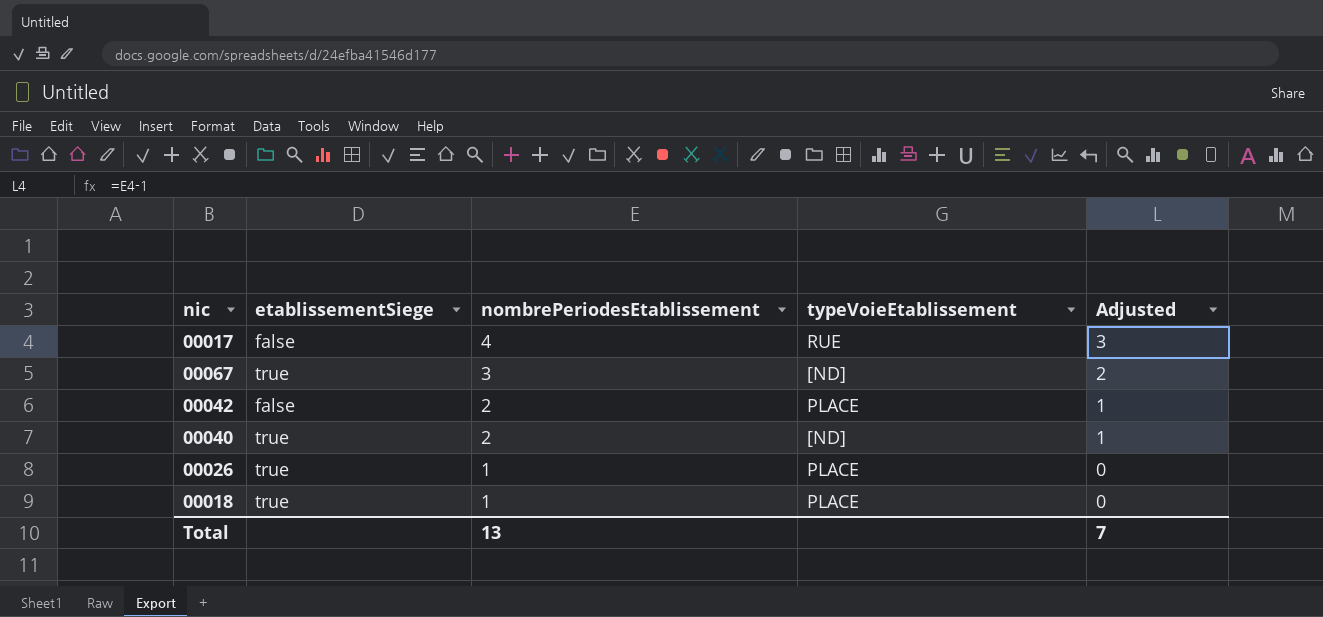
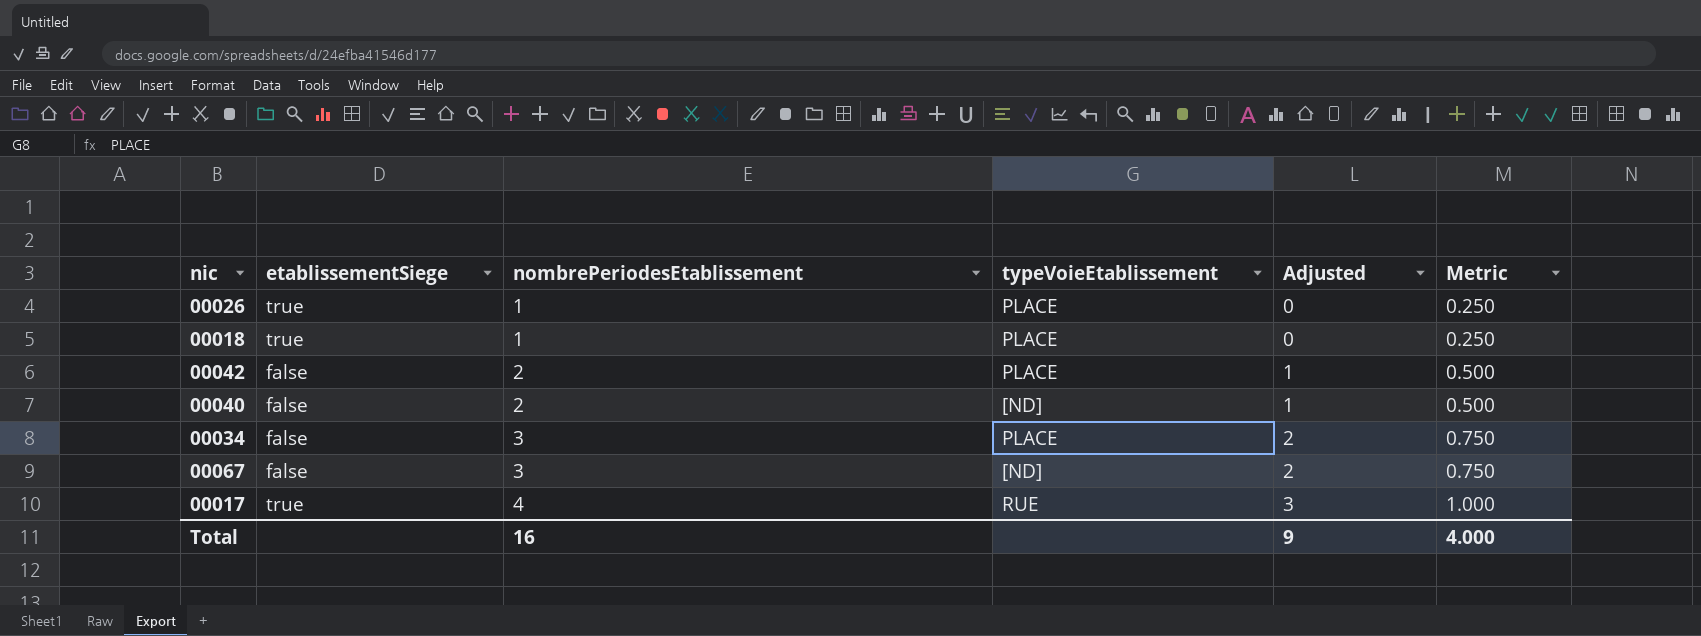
row order: nombrePeriodesEtablissement descending -> nombrePeriodesEtablissement ascending
column Metric | formula: none -> [nombrePeriodesEtablissement] * 0.25
00040 | etablissementSiege: true -> false
row 00034: none -> false | 3 | PLACE | 2 | 0.750
00067 | etablissementSiege: true -> false
00017 | etablissementSiege: false -> true
Total | nombrePeriodesEtablissement: 13 -> 16
Total | Adjusted: 7 -> 9

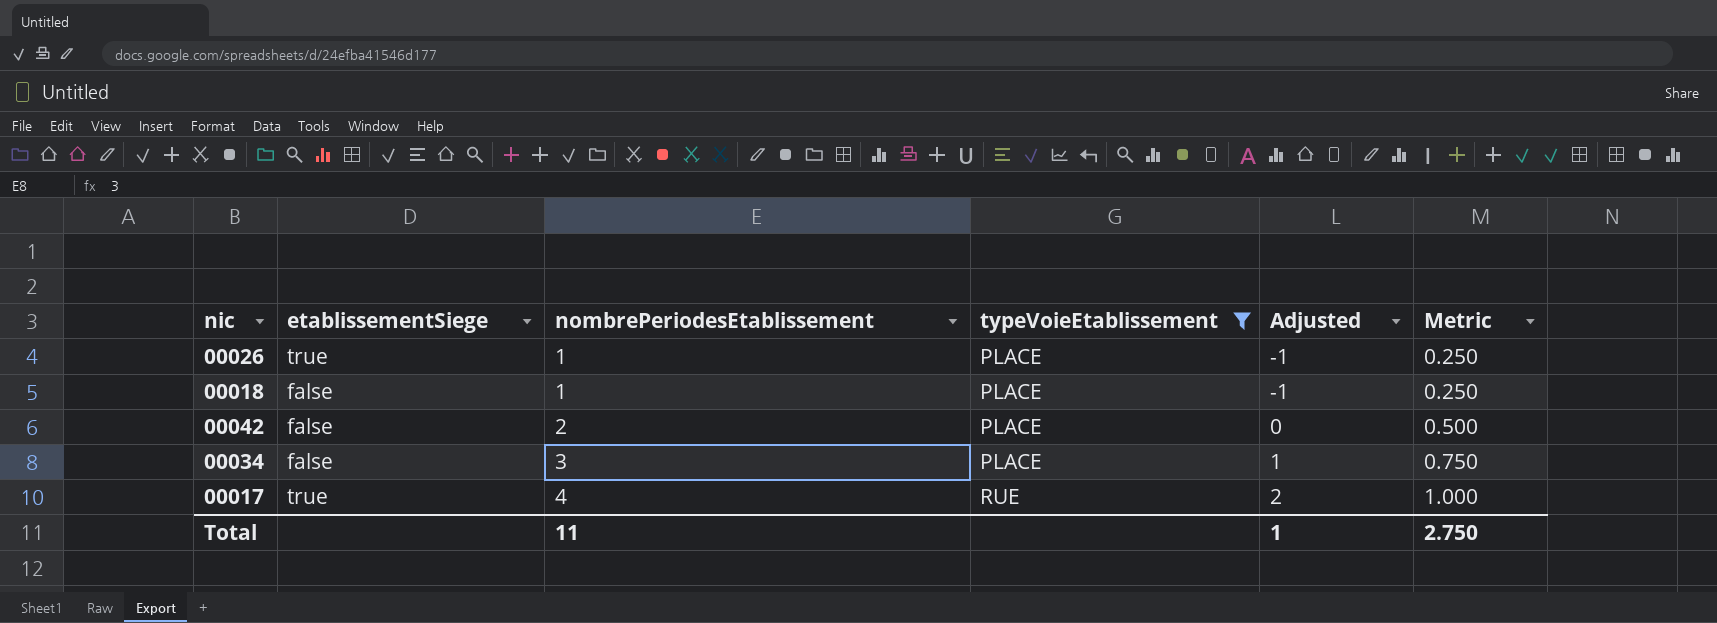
filter: none -> typeVoieEtablissement != [ND]
column Adjusted | formula: [nombrePeriodesEtablissement] - 1 -> [nombrePeriodesEtablissement] - 2
00018 | etablissementSiege: true -> false
Total | nombrePeriodesEtablissement: 16 -> 11
Total | Adjusted: 9 -> 1
Total | Metric: 4.000 -> 2.750

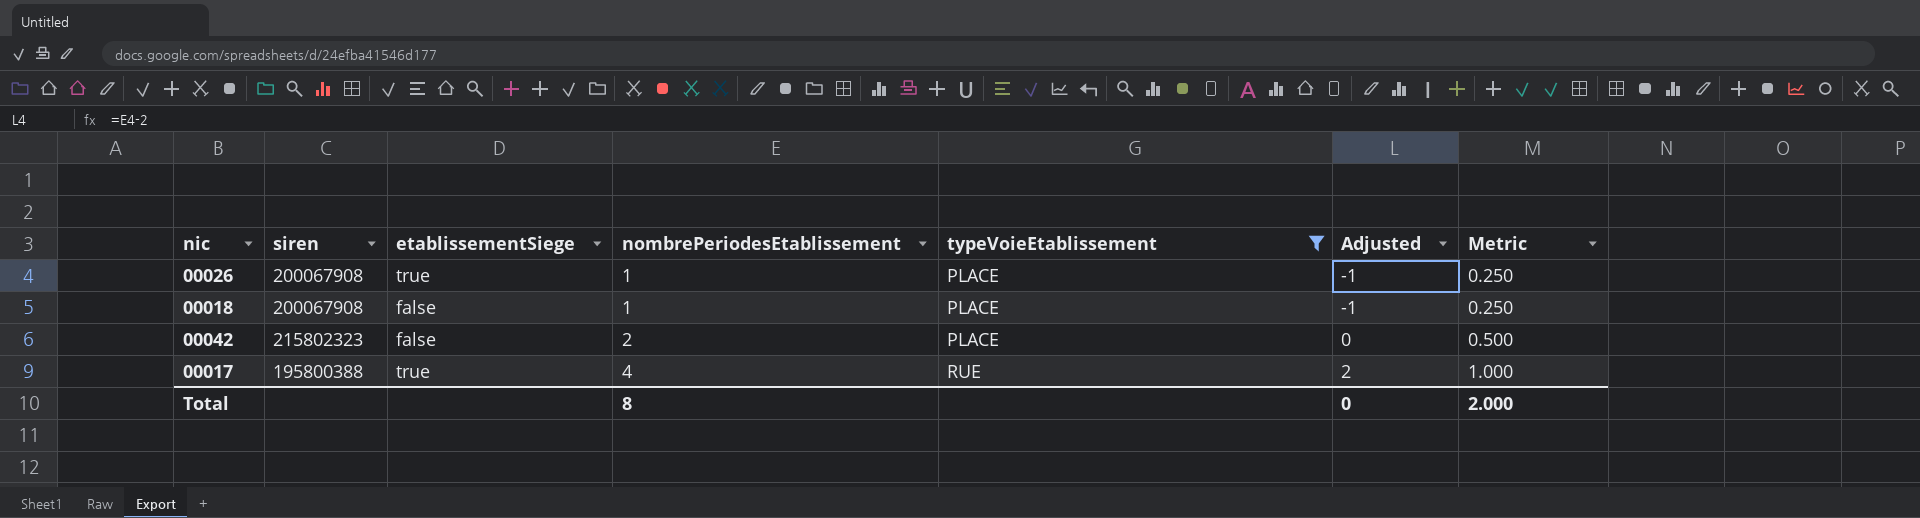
column siren | position: none -> 2
row 00034: false | 3 | PLACE | 1 | 0.750 -> none
Total | nombrePeriodesEtablissement: 11 -> 8
Total | Adjusted: 1 -> 0
Total | Metric: 2.750 -> 2.000

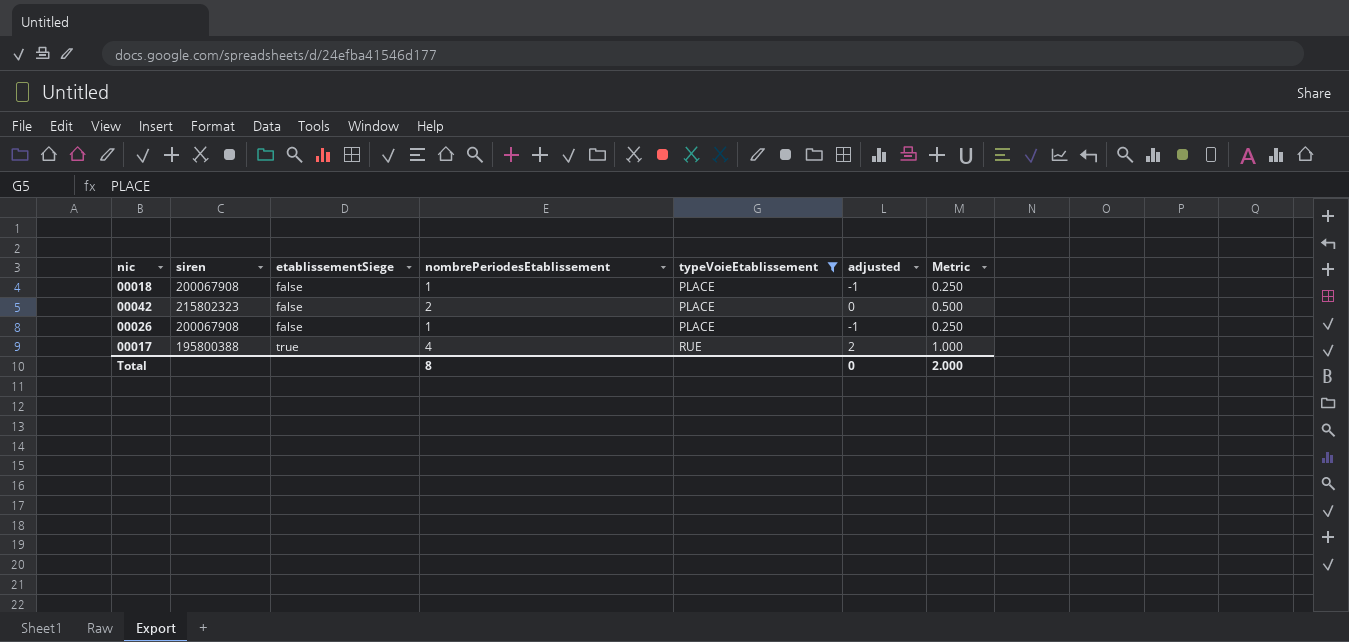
row order: nombrePeriodesEtablissement ascending -> etablissementSiege ascending
column name: Adjusted -> adjusted
00026 | etablissementSiege: true -> false

